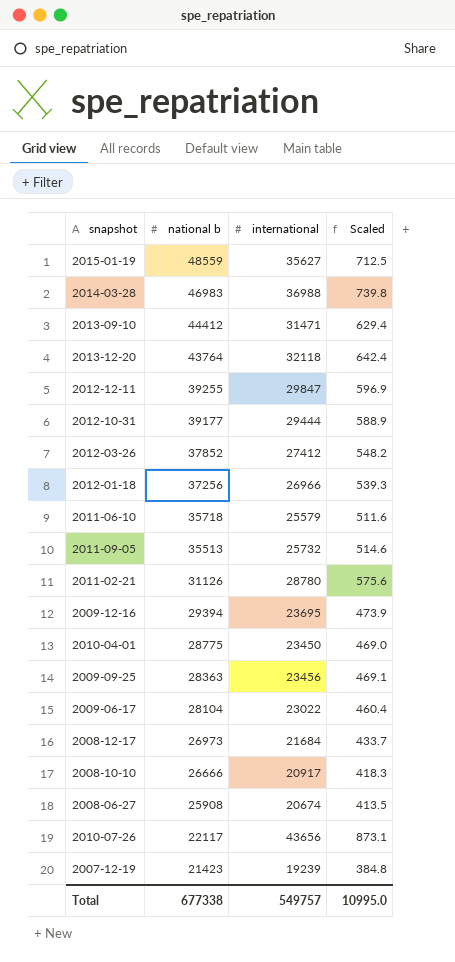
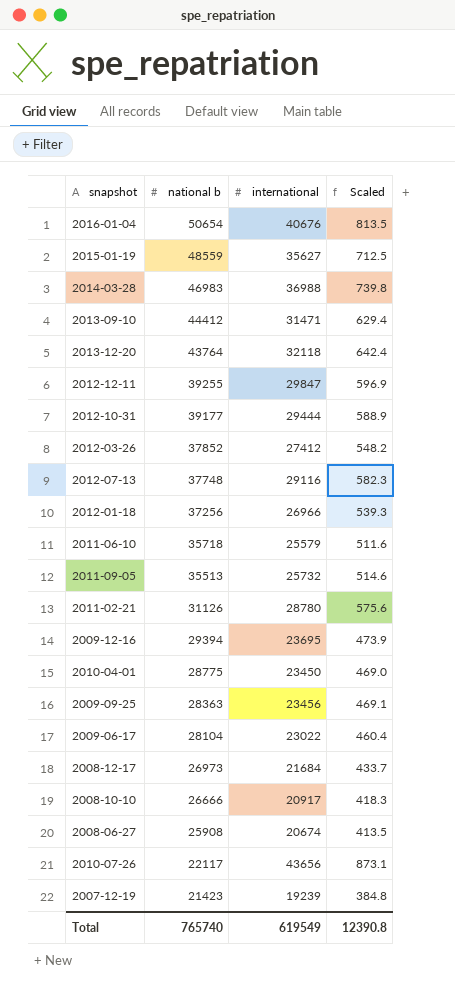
row 2016-01-04: none -> 50654 | 40676 | 813.5
row 2012-07-13: none -> 37748 | 29116 | 582.3
Total | national b: 677338 -> 765740
Total | international: 549757 -> 619549
Total | Scaled: 10995.0 -> 12390.8

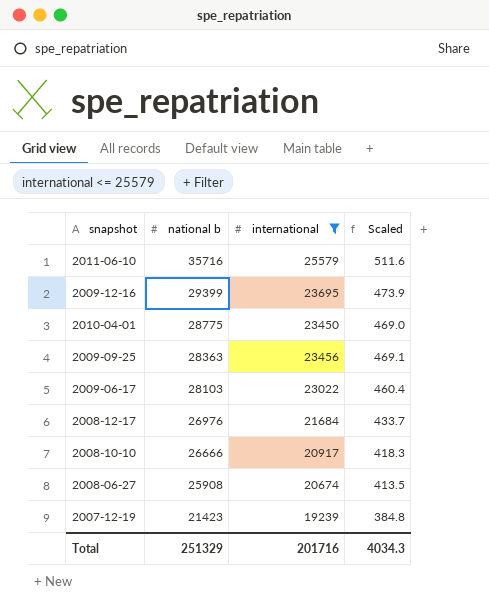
filter: none -> international <= 25579
2011-06-10 | national b: 35718 -> 35716
2009-12-16 | national b: 29394 -> 29399
2009-06-17 | national b: 28104 -> 28103
2008-12-17 | national b: 26973 -> 26976
Total | national b: 765740 -> 251329
Total | international: 619549 -> 201716
Total | Scaled: 12390.8 -> 4034.3

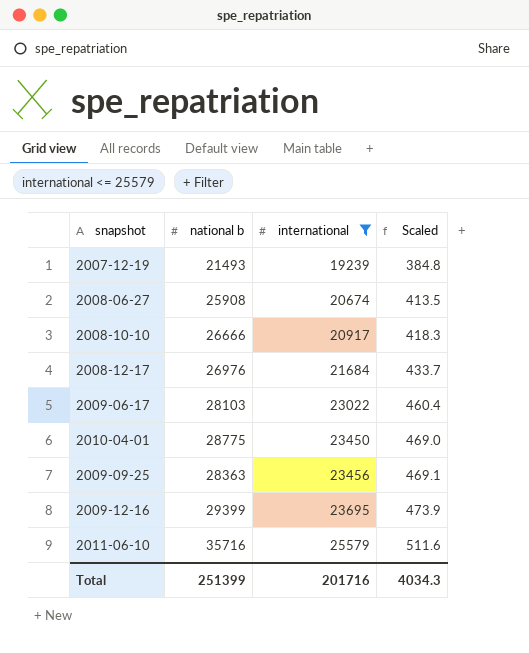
row order: national b descending -> international ascending
2007-12-19 | national b: 21423 -> 21493
Total | national b: 251329 -> 251399

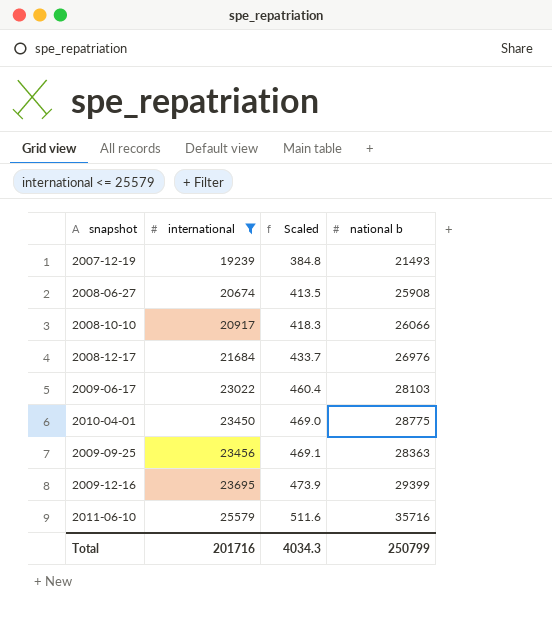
column national b | position: 2 -> 4
2008-10-10 | national b: 26666 -> 26066
Total | national b: 251399 -> 250799

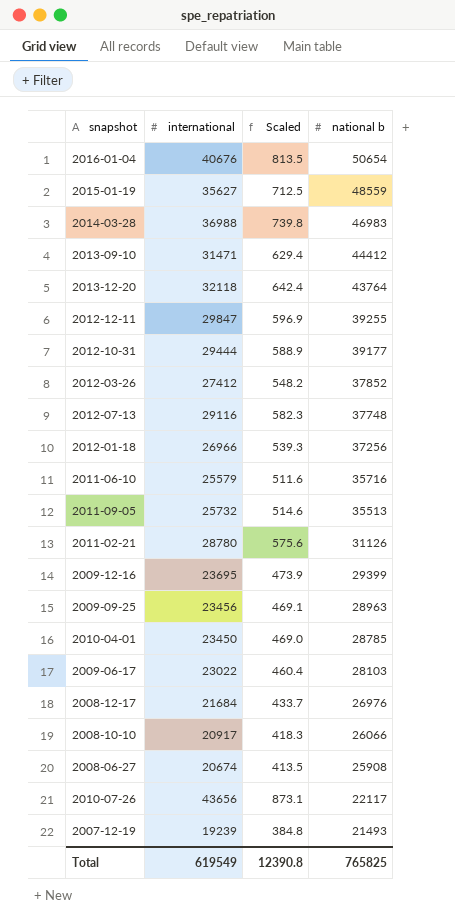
filter: international <= 25579 -> none
row order: international ascending -> national b descending
2009-09-25 | national b: 28363 -> 28963
2010-04-01 | national b: 28775 -> 28785
Total | international: 201716 -> 619549
Total | Scaled: 4034.3 -> 12390.8
Total | national b: 250799 -> 765825

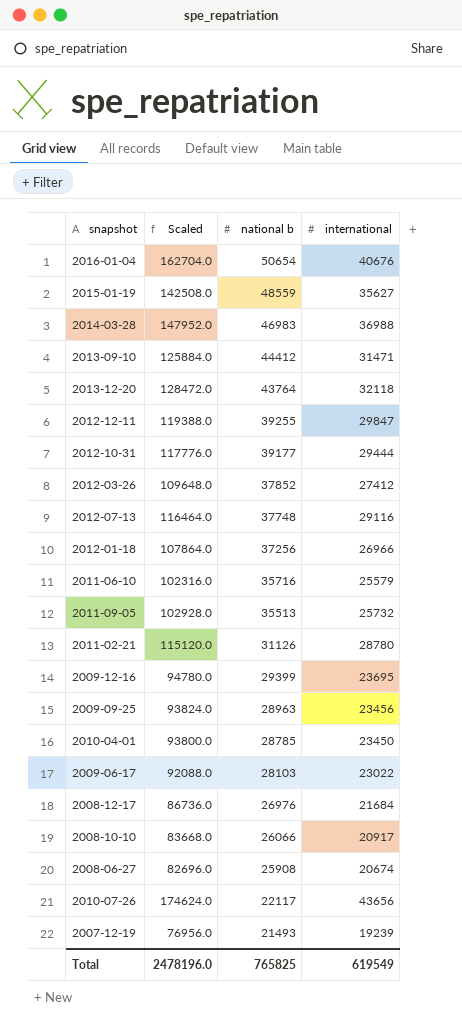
column Scaled | formula: [international] * 0.02 -> [international] * 4
column international | position: 2 -> 4
Total | Scaled: 12390.8 -> 2478196.0

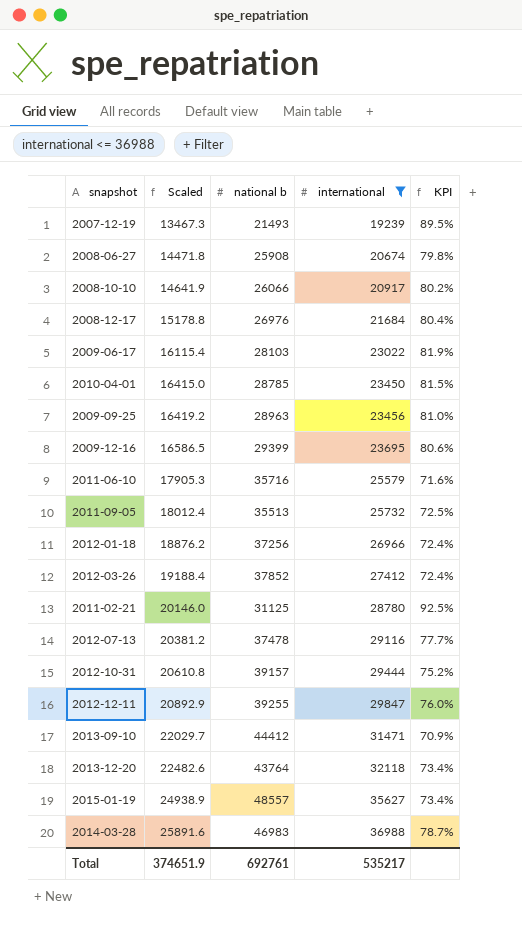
filter: none -> international <= 36988
row order: national b descending -> Scaled ascending
column Scaled | formula: [international] * 4 -> [international] * 0.7
column KPI | formula: none -> [international] / [national b]
2011-02-21 | national b: 31126 -> 31125
2012-07-13 | national b: 37748 -> 37478
2012-10-31 | national b: 39177 -> 39157
2015-01-19 | national b: 48559 -> 48557
Total | Scaled: 2478196.0 -> 374651.9
Total | national b: 765825 -> 692761
Total | international: 619549 -> 535217

